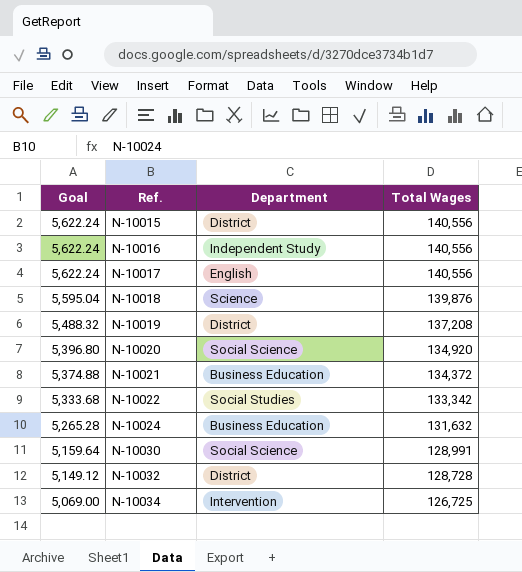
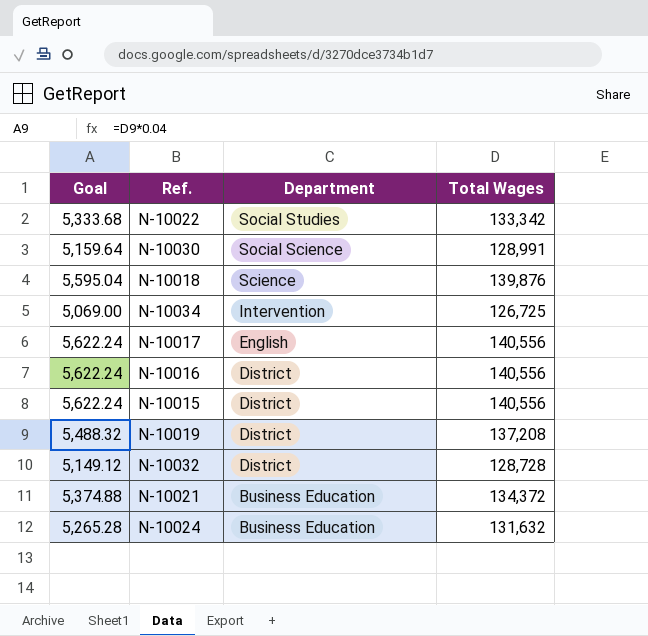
row order: Goal descending -> Department descending
row N-10020: 5,396.80 | Social Science | 134,920 -> none
N-10016 | Department: Independent Study -> District

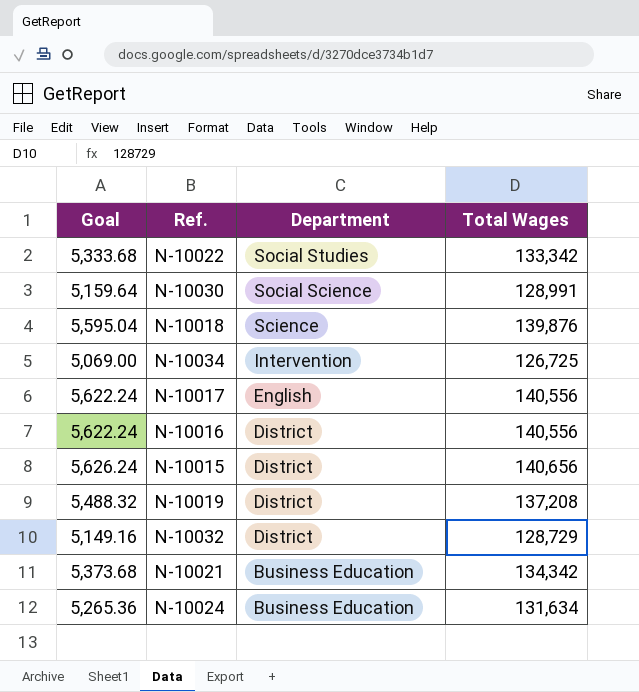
N-10015 | Goal: 5,622.24 -> 5,626.24
N-10015 | Total Wages: 140,556 -> 140,656
N-10032 | Goal: 5,149.12 -> 5,149.16
N-10032 | Total Wages: 128,728 -> 128,729
N-10021 | Goal: 5,374.88 -> 5,373.68
N-10021 | Total Wages: 134,372 -> 134,342
N-10024 | Goal: 5,265.28 -> 5,265.36
N-10024 | Total Wages: 131,632 -> 131,634

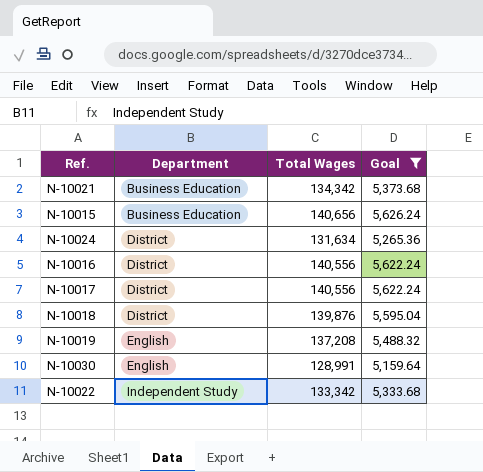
filter: none -> Goal >= 5,159.64
row order: Department descending -> Department ascending
column Goal | position: 1 -> 4
N-10015 | Department: District -> Business Education
N-10024 | Department: Business Education -> District
N-10017 | Department: English -> District
N-10018 | Department: Science -> District
N-10019 | Department: District -> English
N-10030 | Department: Social Science -> English
N-10022 | Department: Social Studies -> Independent Study

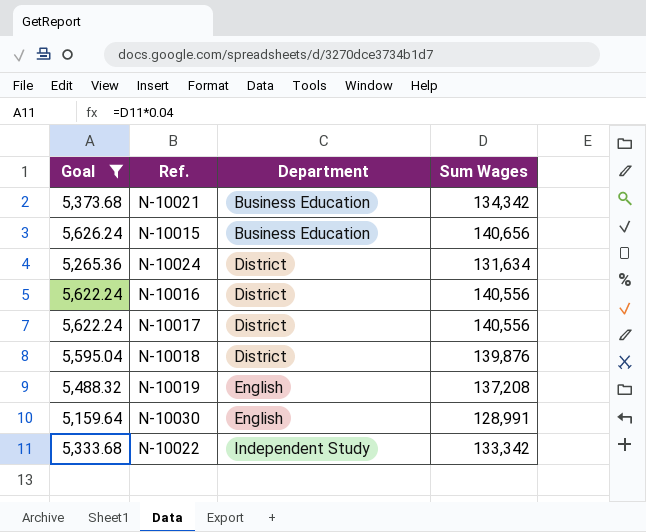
column Goal | position: 4 -> 1
column name: Total Wages -> Sum Wages

